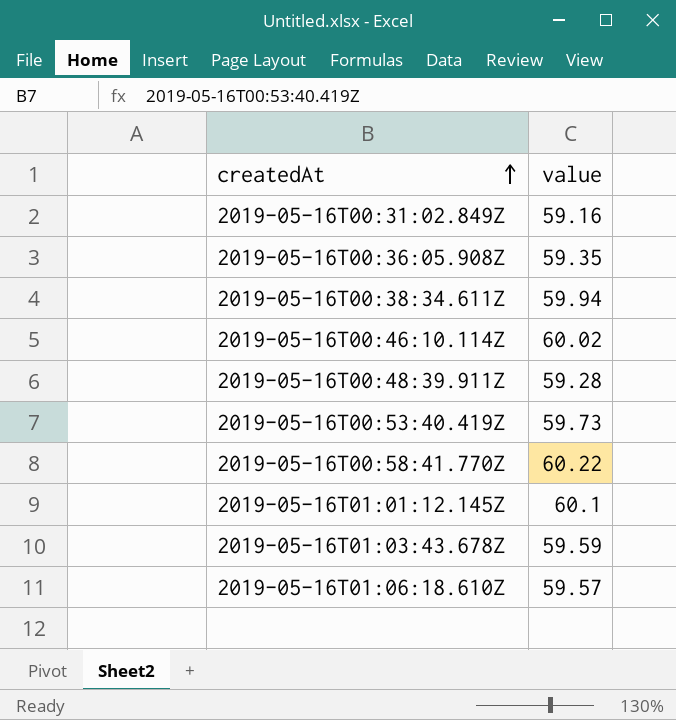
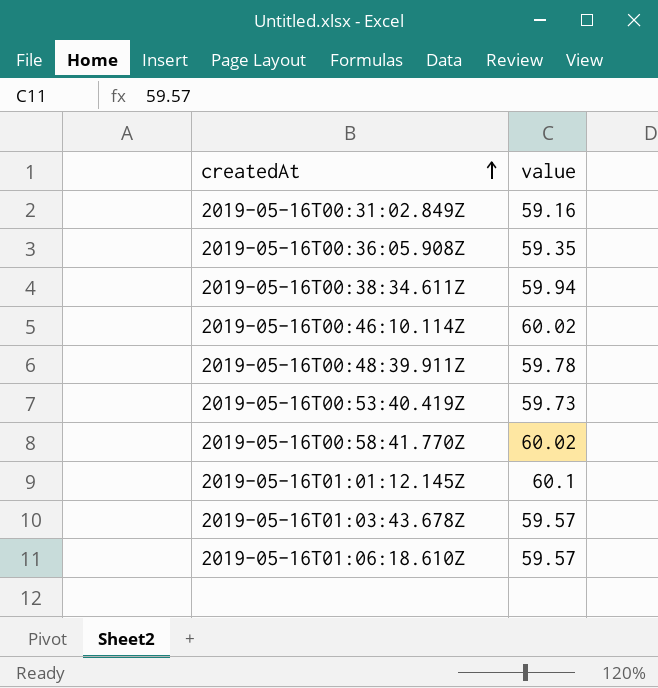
2019-05-16T00:48:39.911Z | value: 59.28 -> 59.78
2019-05-16T00:58:41.770Z | value: 60.22 -> 60.02
2019-05-16T01:03:43.678Z | value: 59.59 -> 59.57

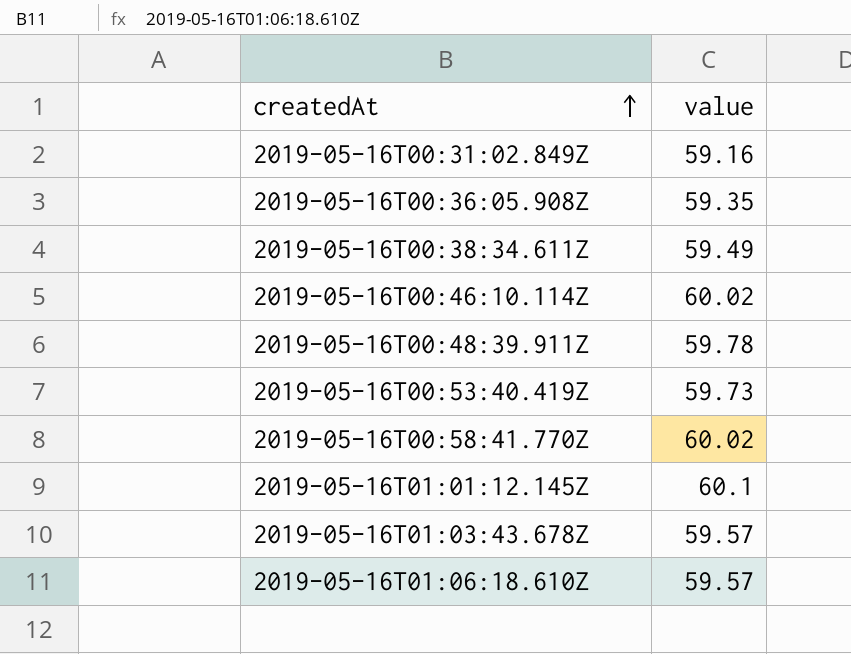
2019-05-16T00:38:34.611Z | value: 59.94 -> 59.49

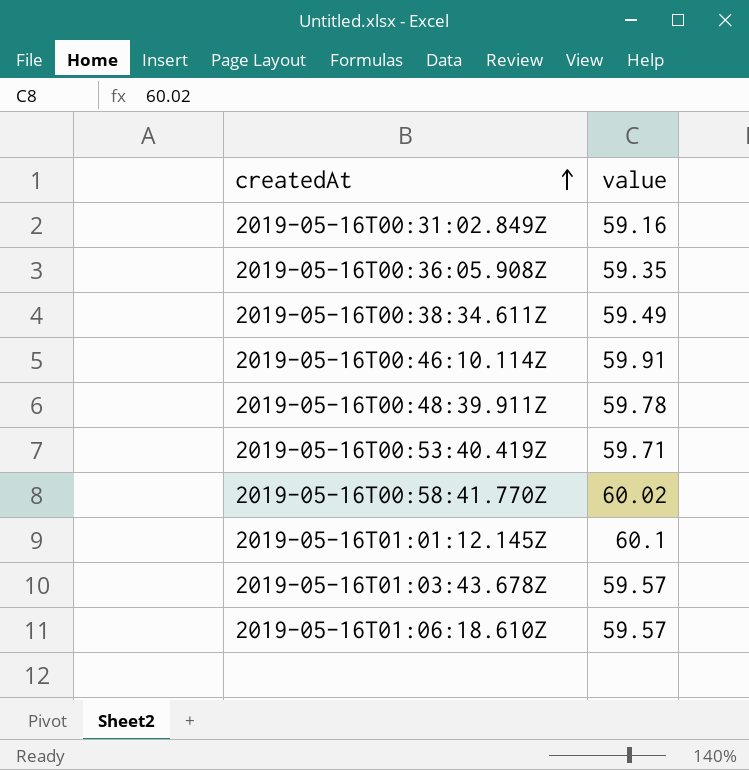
2019-05-16T00:46:10.114Z | value: 60.02 -> 59.91
2019-05-16T00:53:40.419Z | value: 59.73 -> 59.71

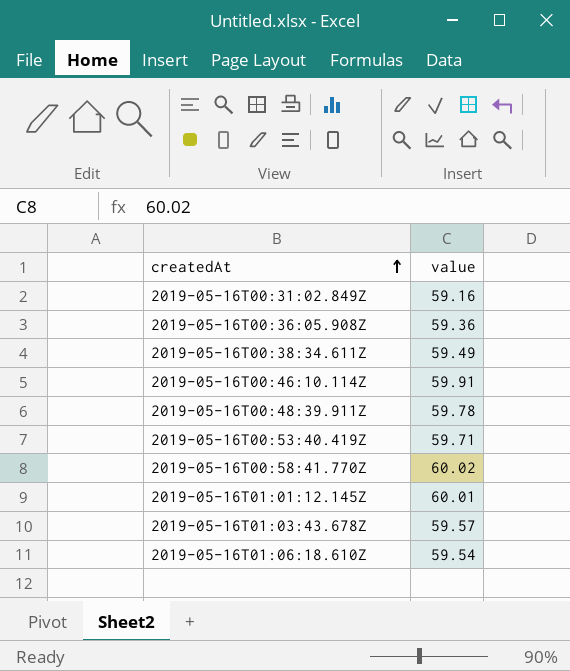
2019-05-16T00:36:05.908Z | value: 59.35 -> 59.36
2019-05-16T01:01:12.145Z | value: 60.1 -> 60.01
2019-05-16T01:06:18.610Z | value: 59.57 -> 59.54

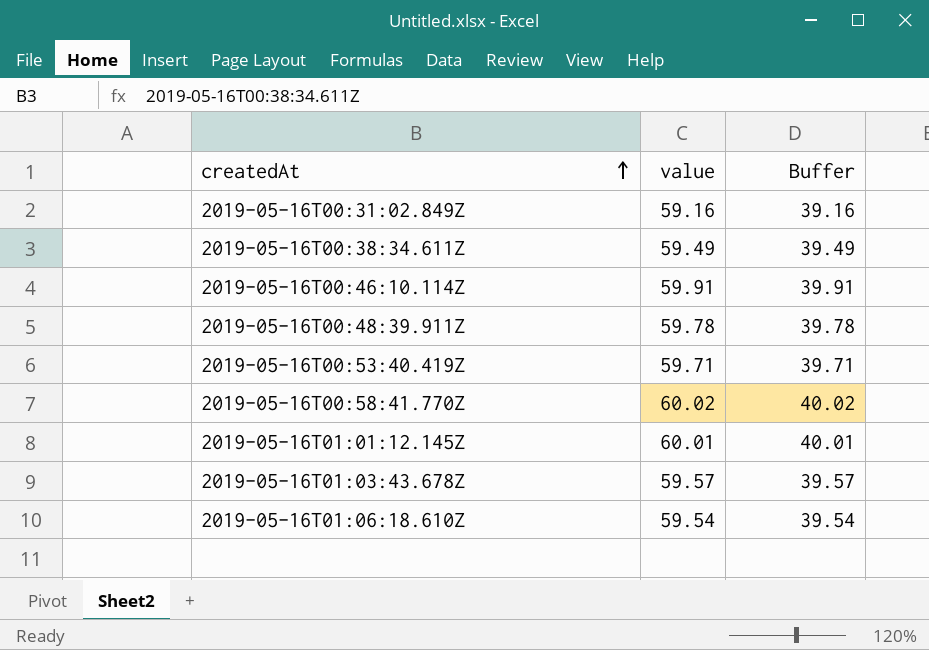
column Buffer | formula: none -> [value] - 20
row 2019-05-16T00:36:05.908Z: 59.36 -> none

